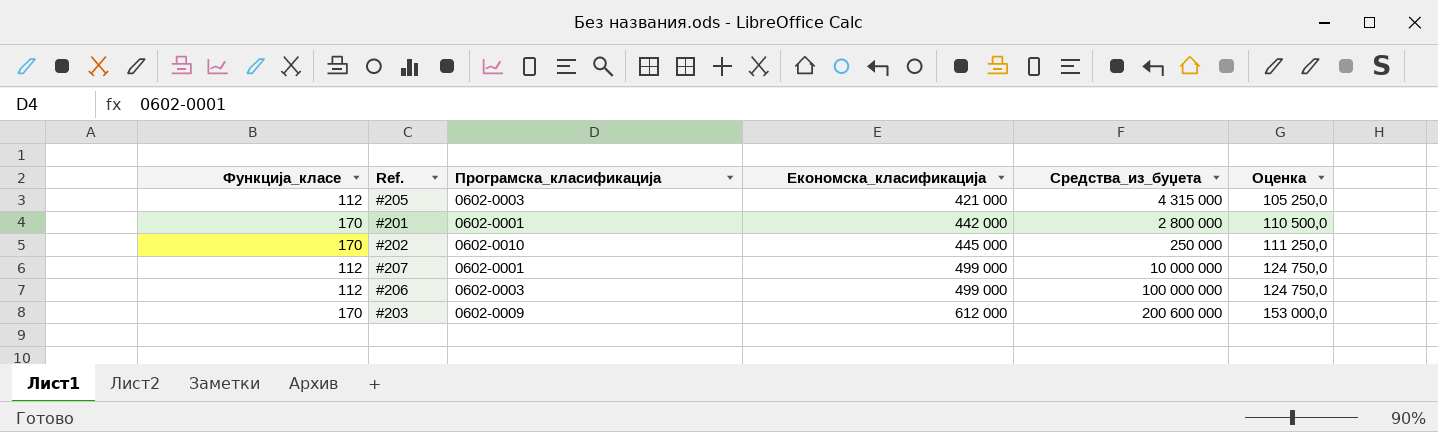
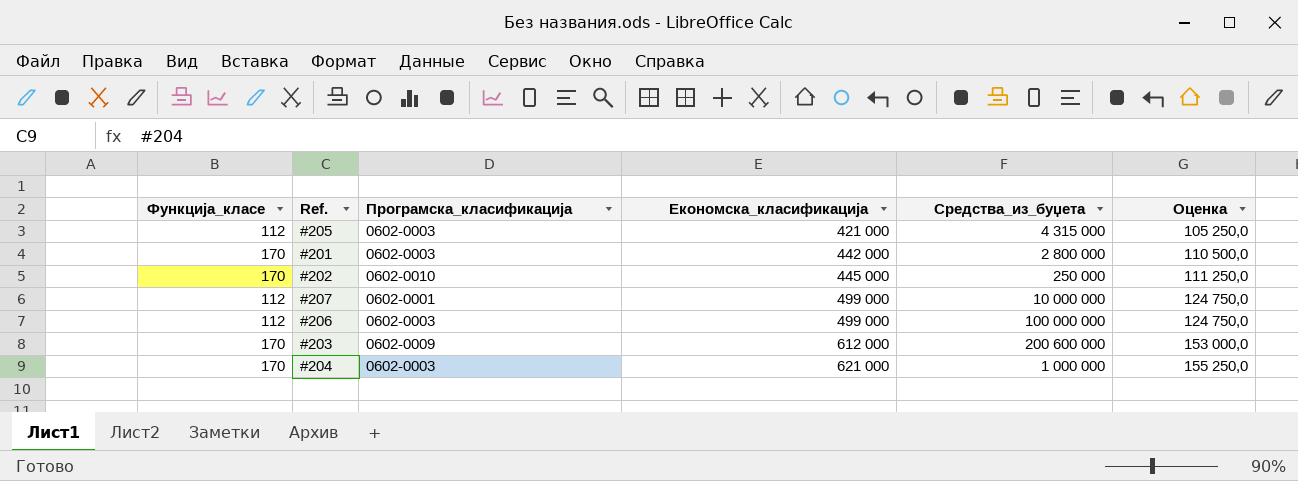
#201 | Програмска_класификација: 0602-0001 -> 0602-0003
row #204: none -> 170 | 0602-0003 | 621 000 | 1 000 000 | 155 250,0

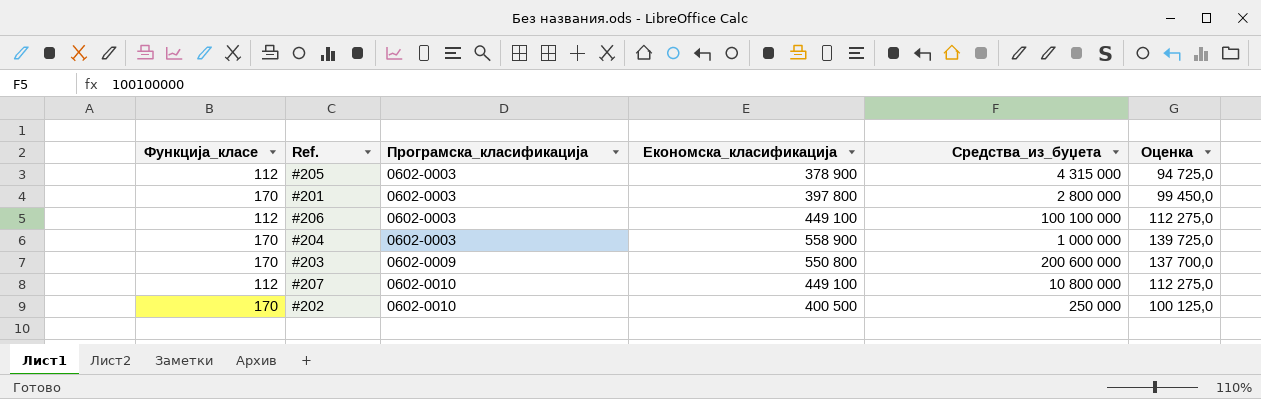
row order: Економска_класификација ascending -> Програмска_класификација ascending
#205 | Економска_класификација: 421 000 -> 378 900
#205 | Оценка: 105 250,0 -> 94 725,0
#201 | Економска_класификација: 442 000 -> 397 800
#201 | Оценка: 110 500,0 -> 99 450,0
#206 | Економска_класификација: 499 000 -> 449 100
#206 | Средства_из_буџета: 100 000 000 -> 100 100 000
#206 | Оценка: 124 750,0 -> 112 275,0
#204 | Економска_класификација: 621 000 -> 558 900
#204 | Оценка: 155 250,0 -> 139 725,0
#203 | Економска_класификација: 612 000 -> 550 800
#203 | Оценка: 153 000,0 -> 137 700,0
#207 | Програмска_класификација: 0602-0001 -> 0602-0010
#207 | Економска_класификација: 499 000 -> 449 100
#207 | Средства_из_буџета: 10 000 000 -> 10 800 000
#207 | Оценка: 124 750,0 -> 112 275,0
#202 | Економска_класификација: 445 000 -> 400 500
#202 | Оценка: 111 250,0 -> 100 125,0

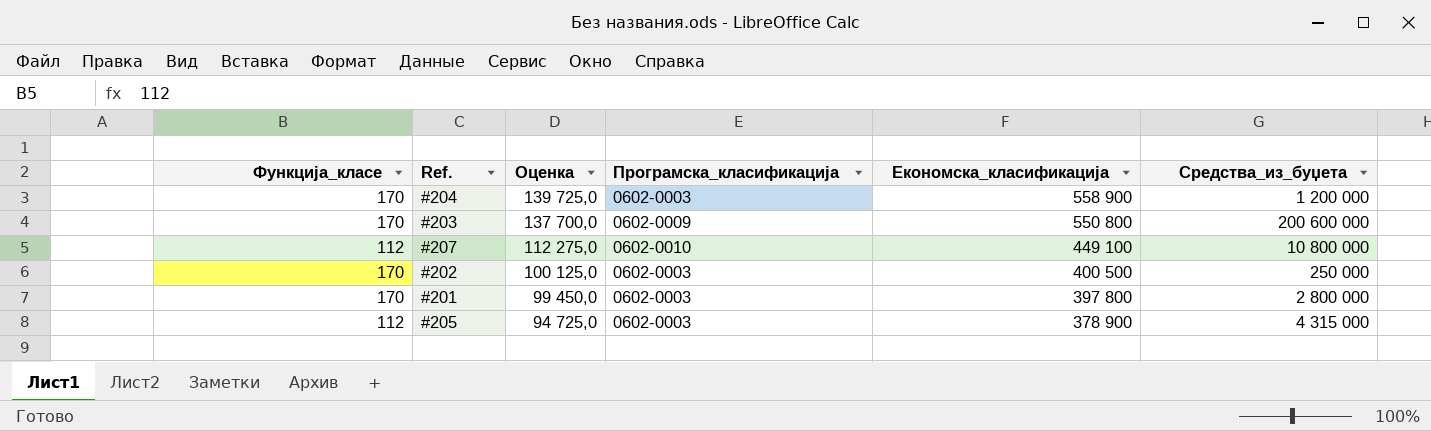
row order: Програмска_класификација ascending -> Оценка descending
column Оценка | position: 6 -> 3
row #206: 112 | 0602-0003 | 449 100 | 100 100 000 | 112 275,0 -> none
#204 | Средства_из_буџета: 1 000 000 -> 1 200 000
#202 | Програмска_класификација: 0602-0010 -> 0602-0003

